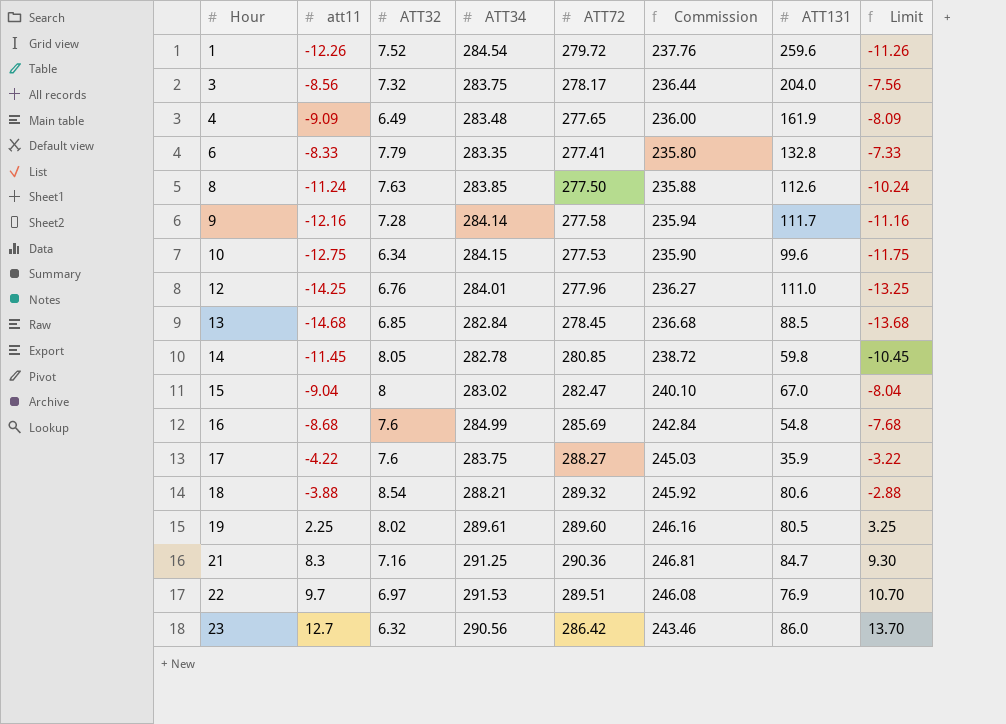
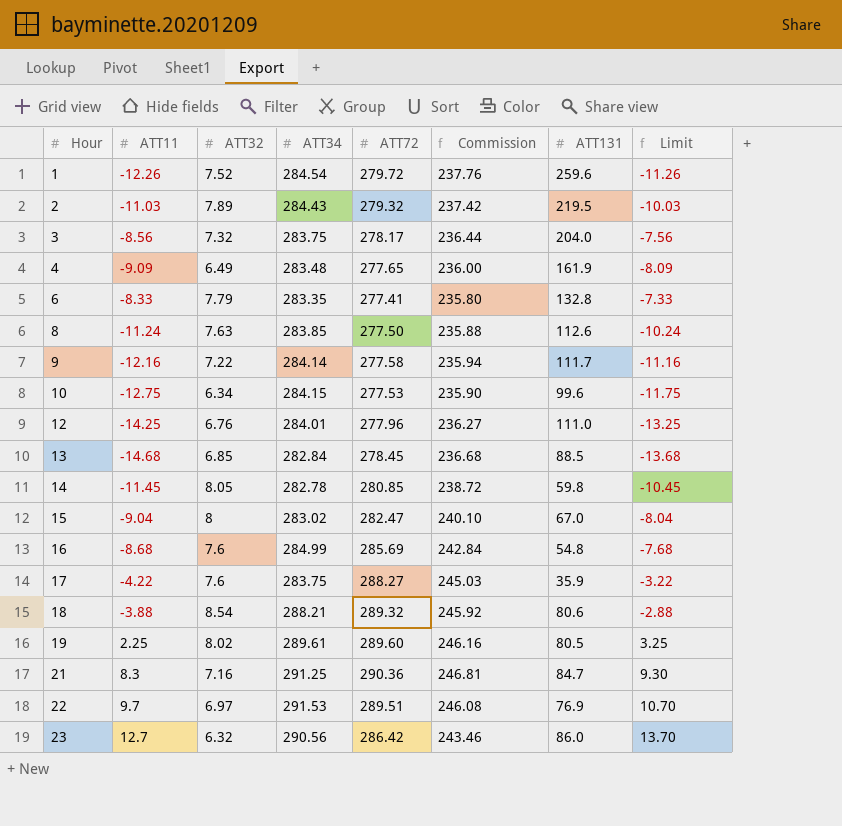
column name: att11 -> ATT11
row 2: none -> -11.03 | 7.89 | 284.43 | 279.32 | 237.42 | 219.5 | -10.03
9 | ATT32: 7.28 -> 7.22

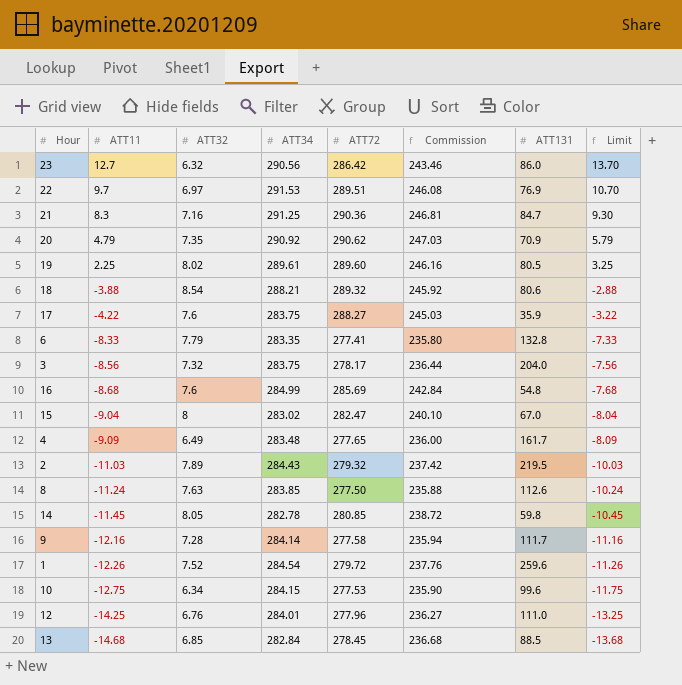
row order: Hour ascending -> ATT11 descending
row 20: none -> 4.79 | 7.35 | 290.92 | 290.62 | 247.03 | 70.9 | 5.79
4 | ATT131: 161.9 -> 161.7
9 | ATT32: 7.22 -> 7.28

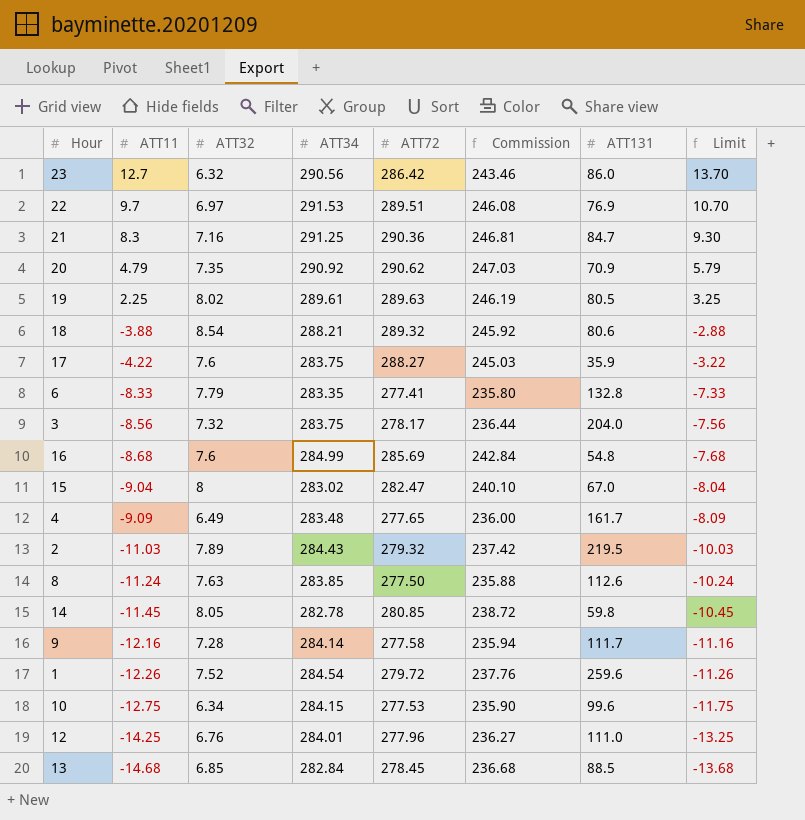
19 | ATT72: 289.60 -> 289.63
19 | Commission: 246.16 -> 246.19

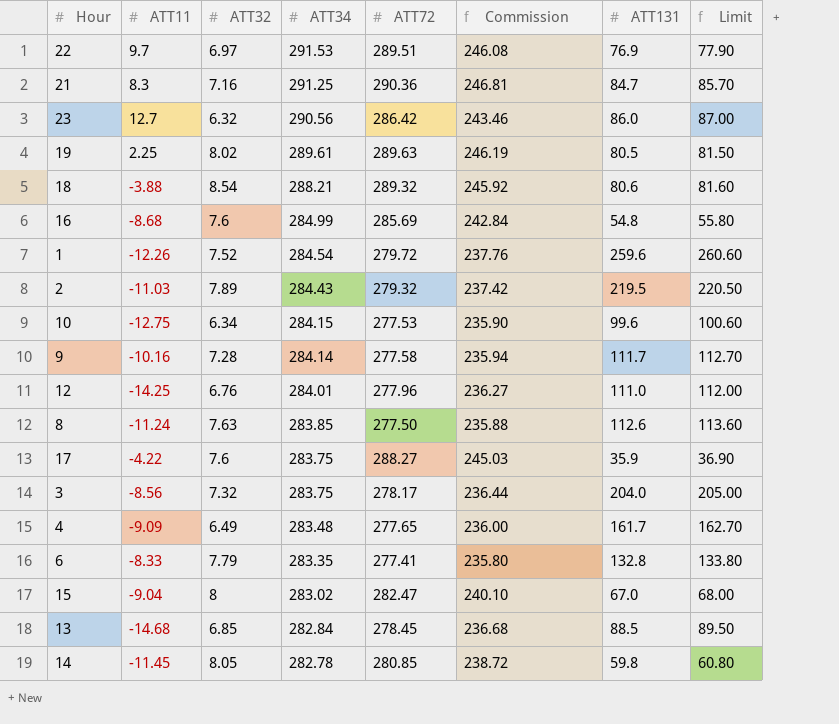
row order: ATT11 descending -> ATT34 descending
column Limit | formula: [ATT11] + 1 -> [ATT131] + 1
row 20: 4.79 | 7.35 | 290.92 | 290.62 | 247.03 | 70.9 | 5.79 -> none
9 | ATT11: -12.16 -> -10.16

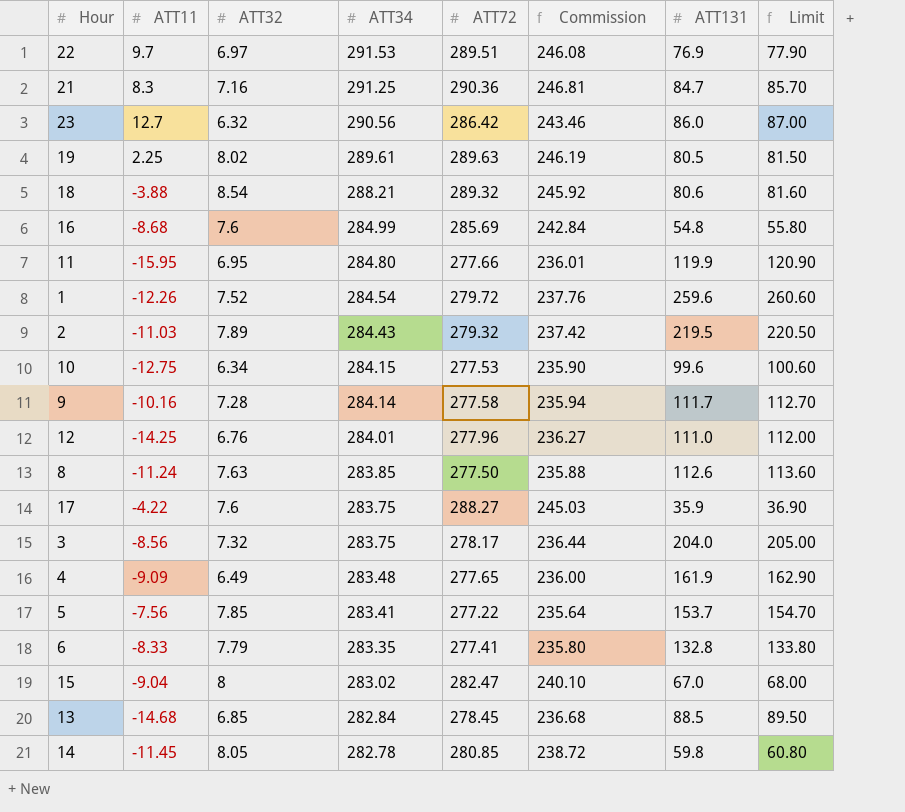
row 11: none -> -15.95 | 6.95 | 284.80 | 277.66 | 236.01 | 119.9 | 120.90
4 | ATT131: 161.7 -> 161.9
4 | Limit: 162.70 -> 162.90
row 5: none -> -7.56 | 7.85 | 283.41 | 277.22 | 235.64 | 153.7 | 154.70

